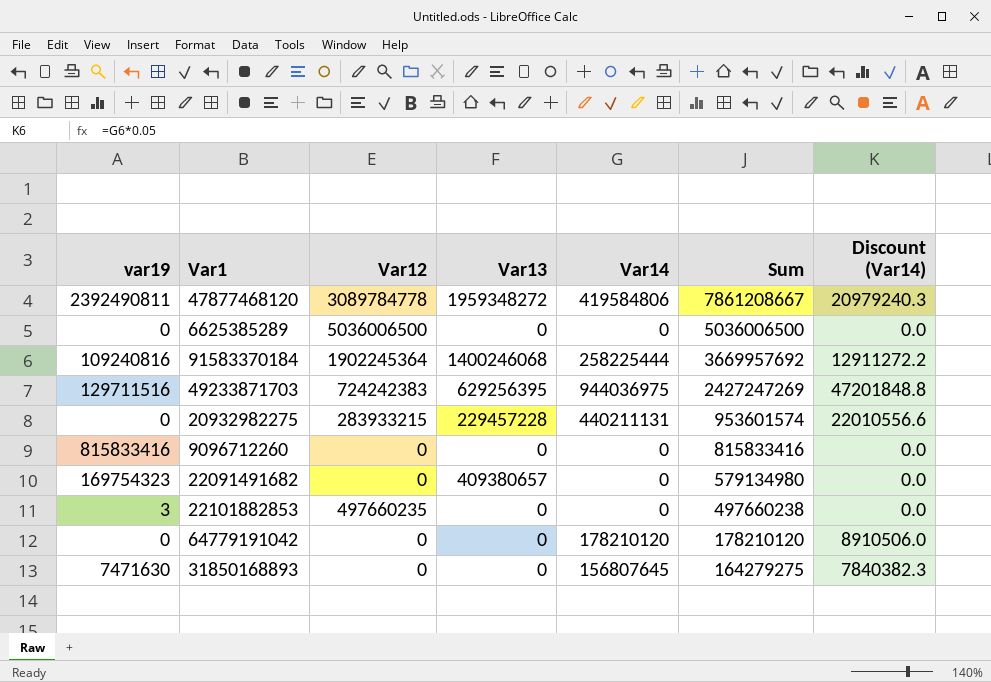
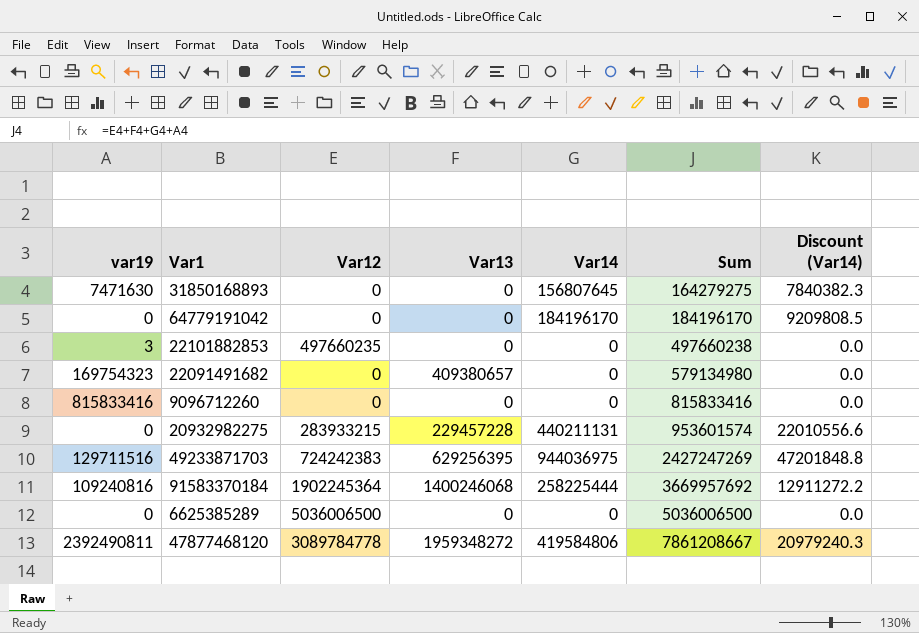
row order: Sum descending -> Sum ascending
64779191042 | Var14: 178210120 -> 184196170
64779191042 | Sum: 178210120 -> 184196170
64779191042 | Discount (Var14): 8910506.0 -> 9209808.5

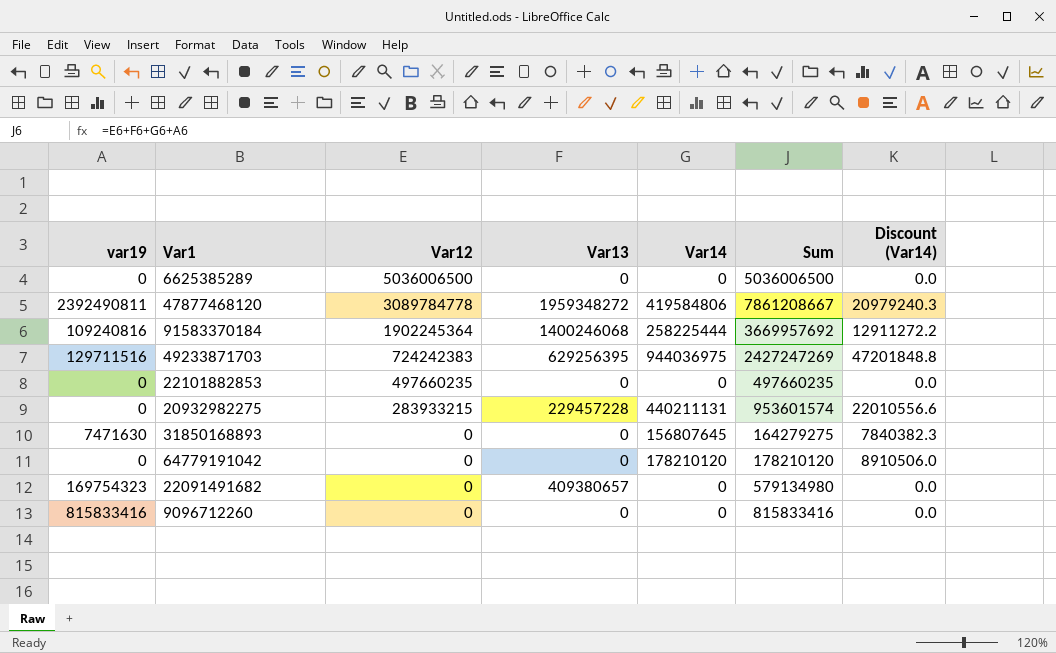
row order: Sum ascending -> Var12 descending
22101882853 | var19: 3 -> 0
22101882853 | Sum: 497660238 -> 497660235
64779191042 | Var14: 184196170 -> 178210120
64779191042 | Sum: 184196170 -> 178210120
64779191042 | Discount (Var14): 9209808.5 -> 8910506.0

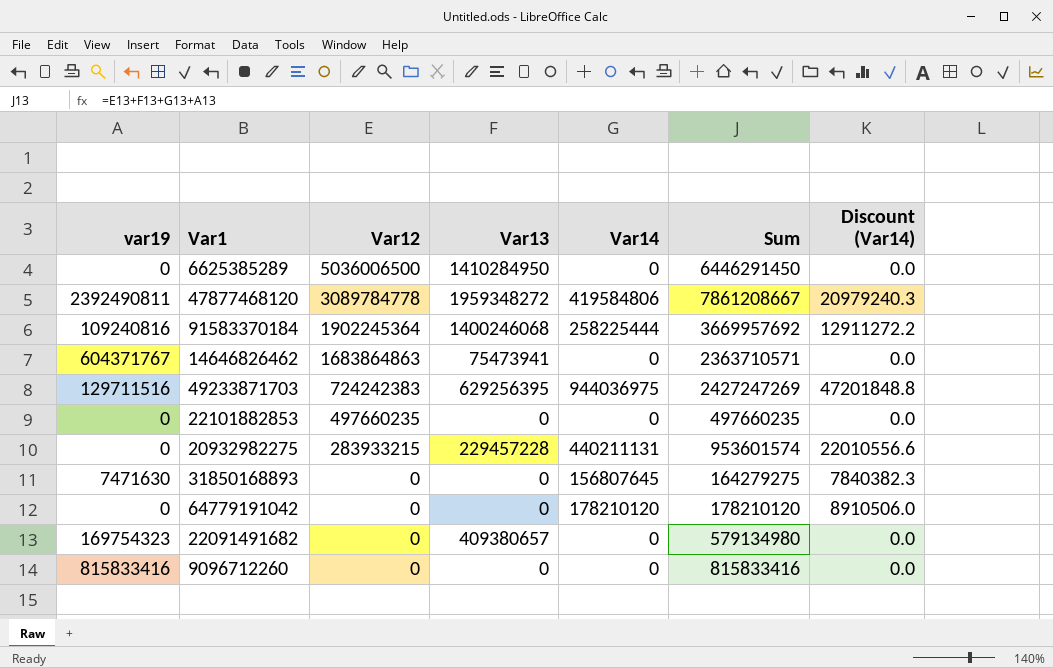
6625385289 | Var13: 0 -> 1410284950
6625385289 | Sum: 5036006500 -> 6446291450
row 14646826462: none -> 604371767 | 1683864863 | 75473941 | 0 | 2363710571 | 0.0

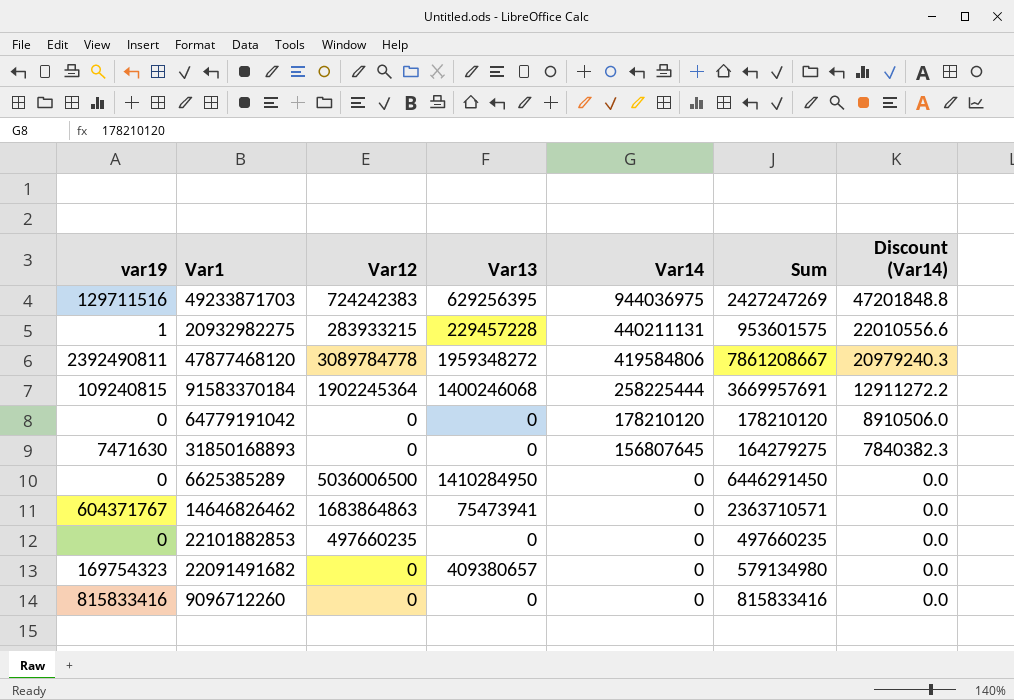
row order: Var12 descending -> Var14 descending
20932982275 | var19: 0 -> 1
20932982275 | Sum: 953601574 -> 953601575
91583370184 | var19: 109240816 -> 109240815
91583370184 | Sum: 3669957692 -> 3669957691

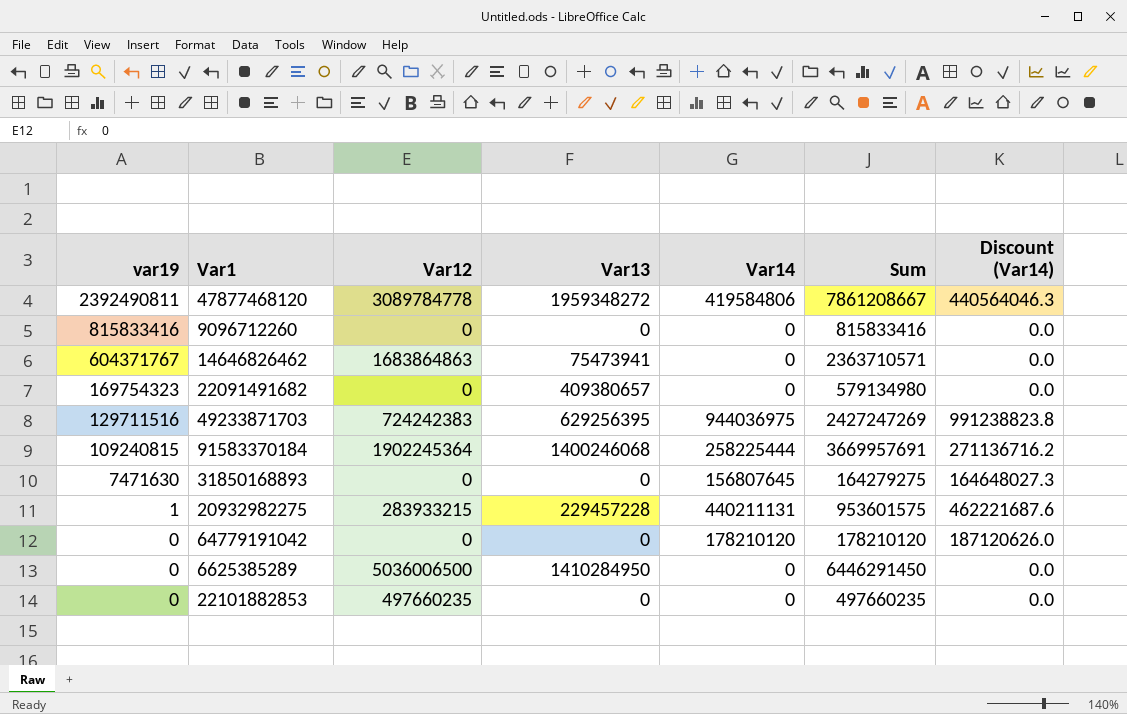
row order: Var14 descending -> var19 descending
column Discount (Var14) | formula: [Var14] * 0.05 -> [Var14] * 1.05

